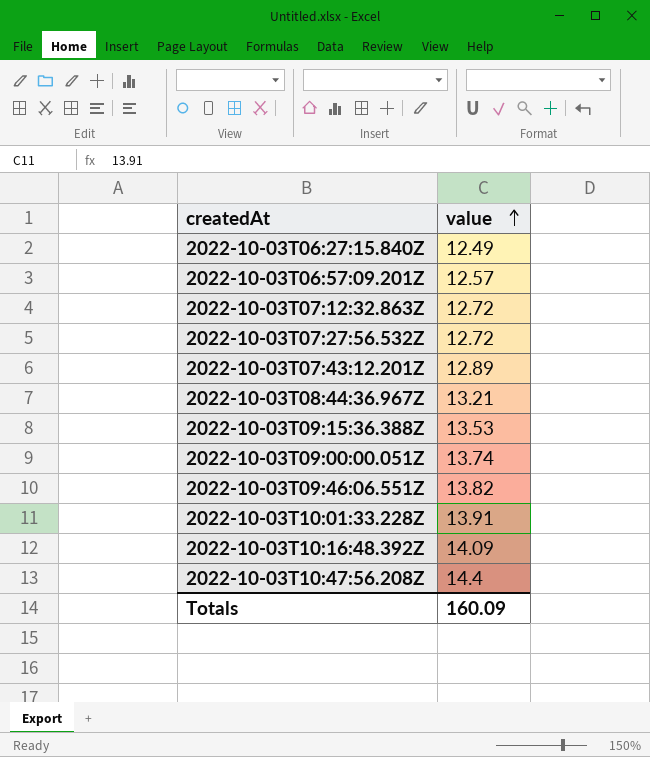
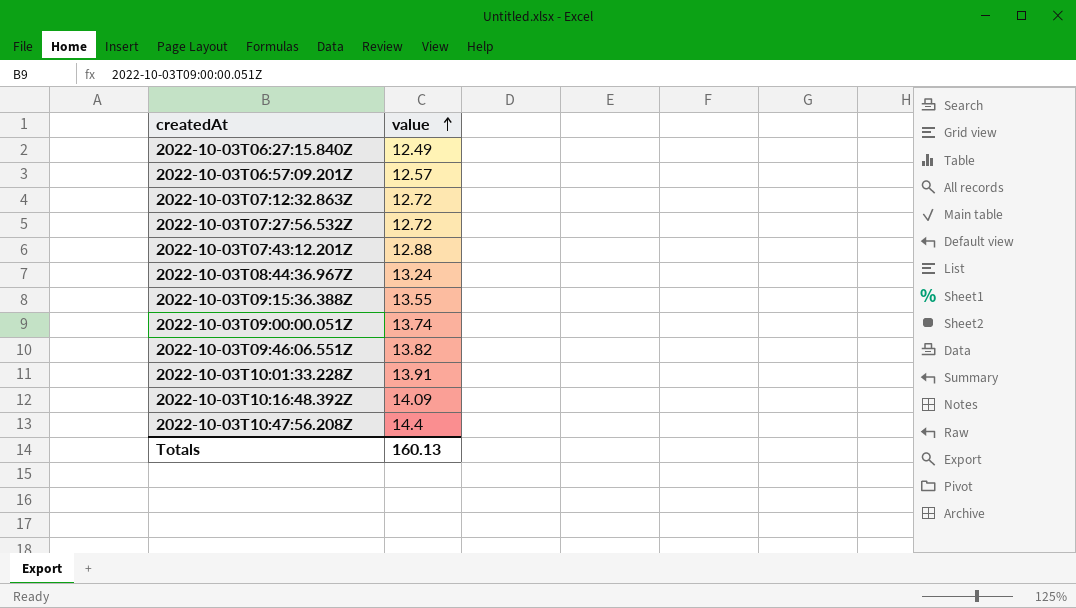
2022-10-03T07:43:12.201Z | value: 12.89 -> 12.88
2022-10-03T08:44:36.967Z | value: 13.21 -> 13.24
2022-10-03T09:15:36.388Z | value: 13.53 -> 13.55
Totals | value: 160.09 -> 160.13

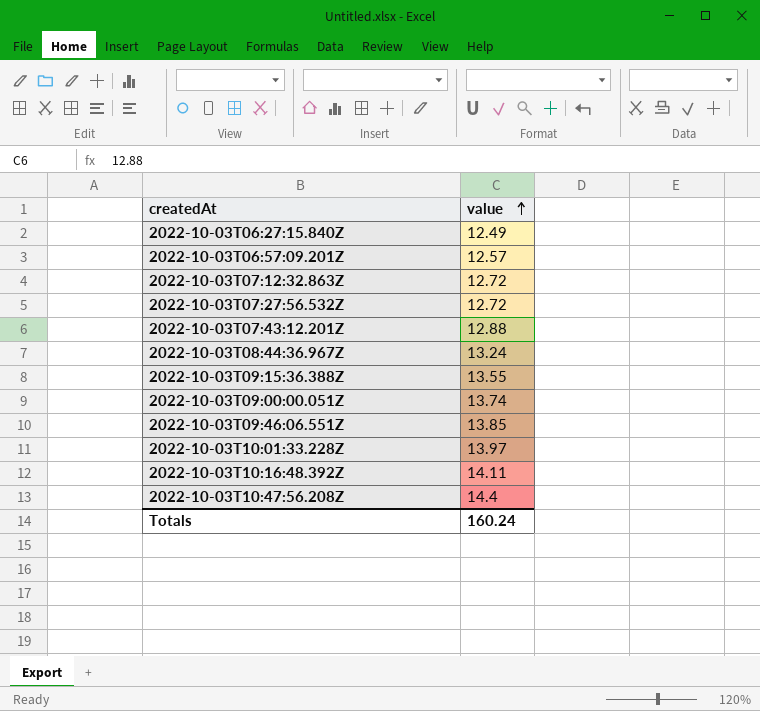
2022-10-03T09:46:06.551Z | value: 13.82 -> 13.85
2022-10-03T10:01:33.228Z | value: 13.91 -> 13.97
2022-10-03T10:16:48.392Z | value: 14.09 -> 14.11
Totals | value: 160.13 -> 160.24

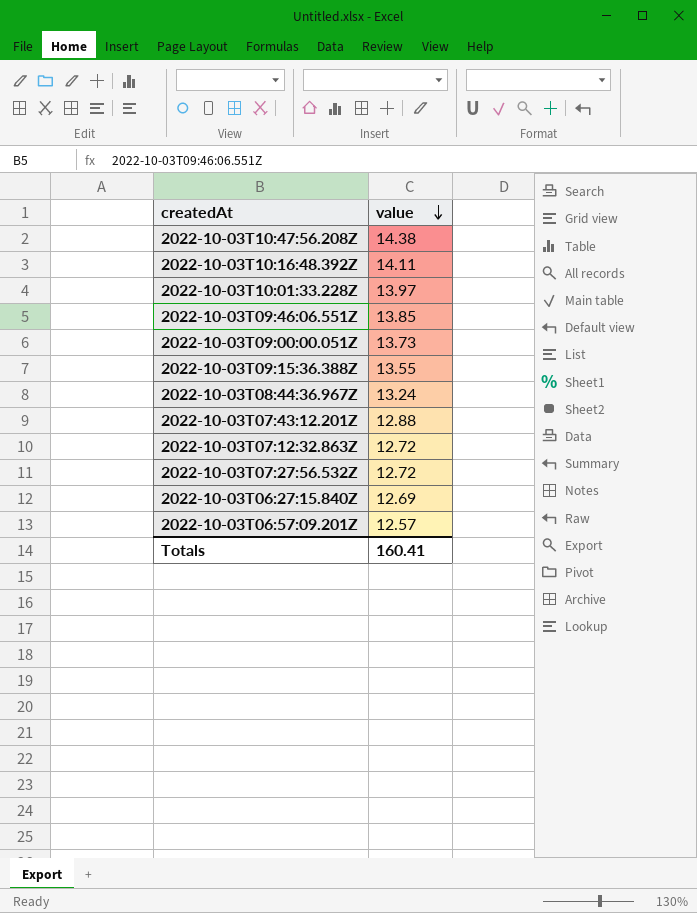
row order: value ascending -> value descending
2022-10-03T10:47:56.208Z | value: 14.4 -> 14.38
2022-10-03T09:00:00.051Z | value: 13.74 -> 13.73
2022-10-03T06:27:15.840Z | value: 12.49 -> 12.69
Totals | value: 160.24 -> 160.41

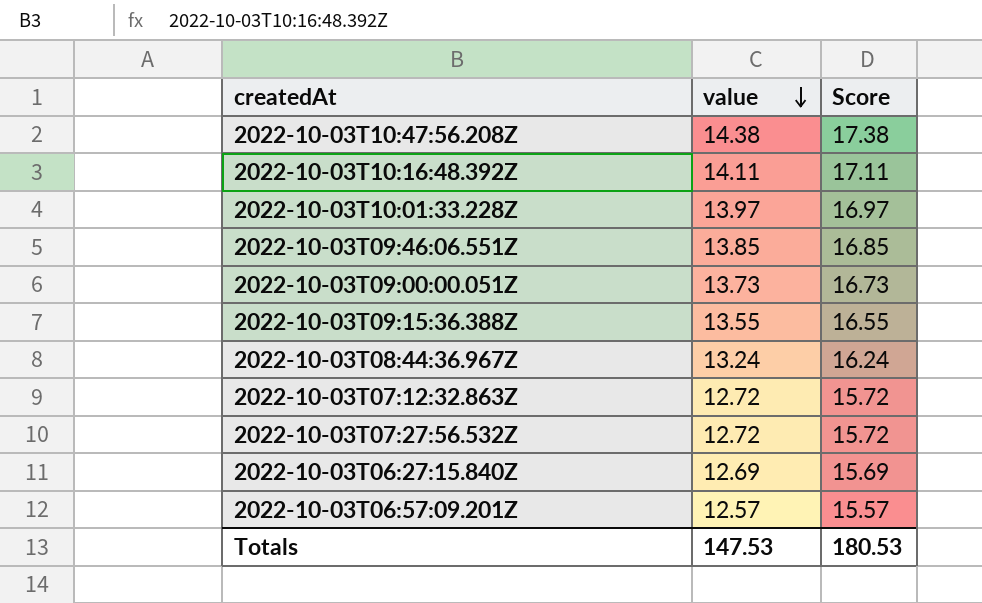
column Score | formula: none -> [value] + 3
row 2022-10-03T07:43:12.201Z: 12.88 -> none
Totals | value: 160.41 -> 147.53

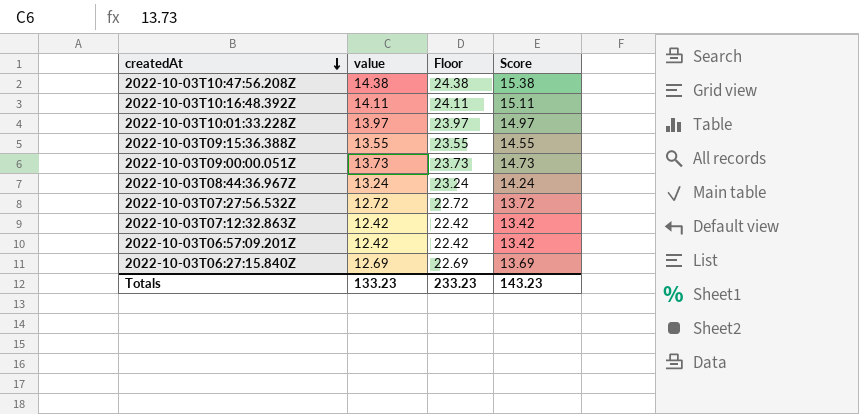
row order: value descending -> createdAt descending
column Floor | formula: none -> [value] + 10
column Score | formula: [value] + 3 -> [value] + 1
row 2022-10-03T09:46:06.551Z: 13.85 | 16.85 -> none
2022-10-03T07:12:32.863Z | value: 12.72 -> 12.42
2022-10-03T06:57:09.201Z | value: 12.57 -> 12.42
Totals | value: 147.53 -> 133.23
Totals | Score: 180.53 -> 143.23

